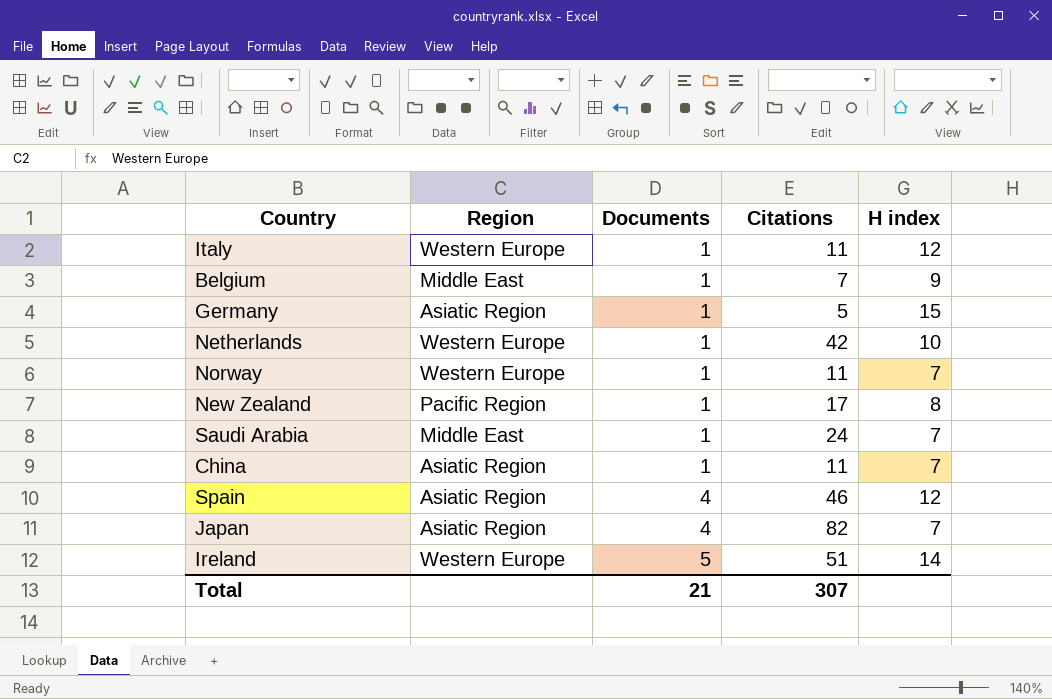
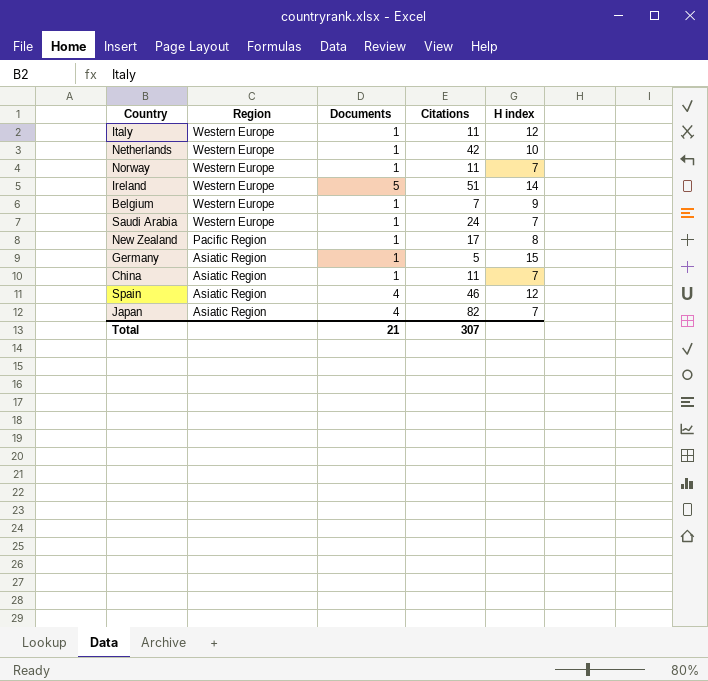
row order: Documents ascending -> Region descending
Belgium | Region: Middle East -> Western Europe
Saudi Arabia | Region: Middle East -> Western Europe

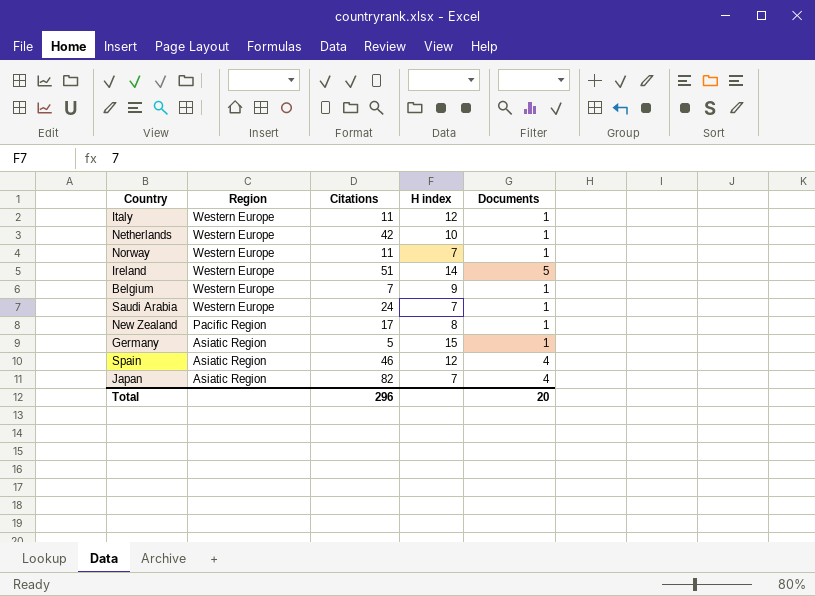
column Documents | position: 3 -> 5
row China: Asiatic Region | 1 | 11 | 7 -> none
Total | Citations: 307 -> 296
Total | Documents: 21 -> 20

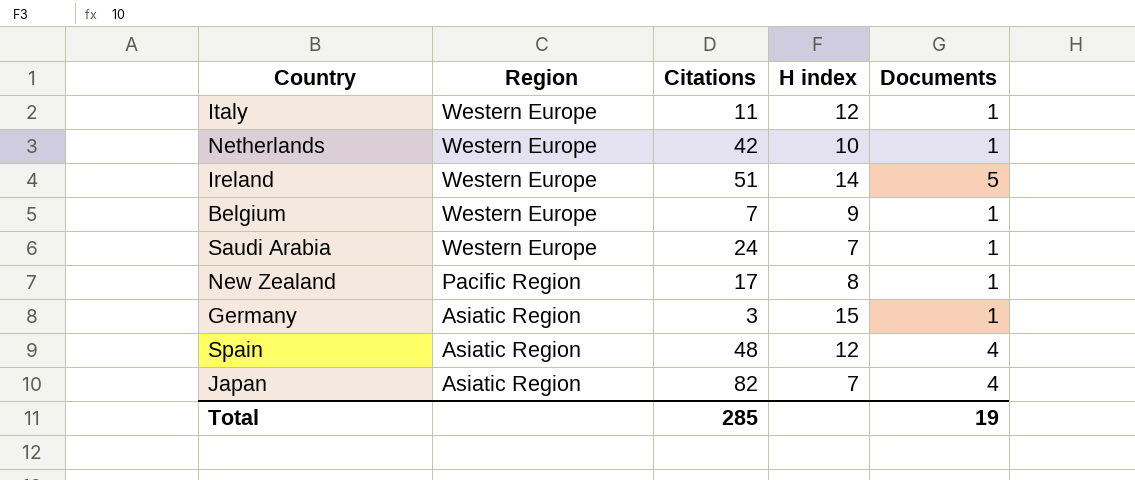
row Norway: Western Europe | 11 | 7 | 1 -> none
Germany | Citations: 5 -> 3
Spain | Citations: 46 -> 48
Total | Citations: 296 -> 285
Total | Documents: 20 -> 19

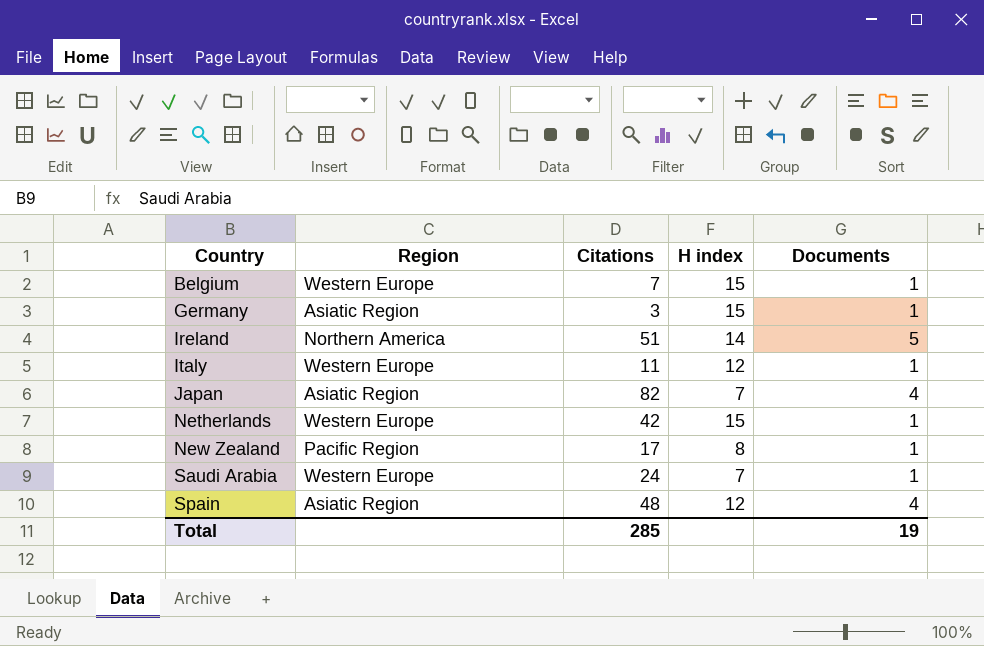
row order: Region descending -> Country ascending
Belgium | H index: 9 -> 15
Ireland | Region: Western Europe -> Northern America
Netherlands | H index: 10 -> 15

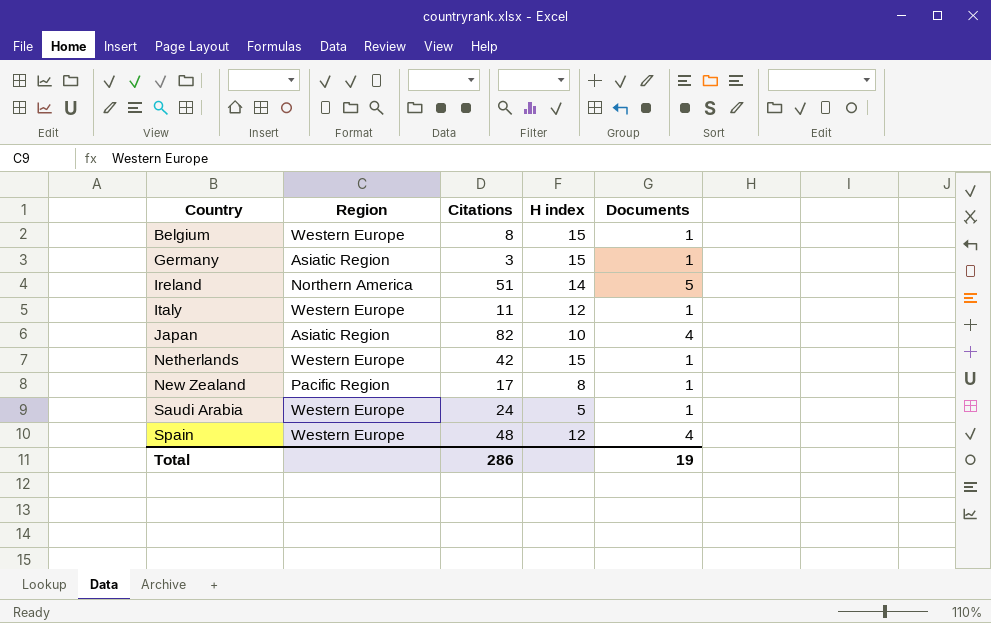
Belgium | Citations: 7 -> 8
Japan | H index: 7 -> 10
Saudi Arabia | H index: 7 -> 5
Spain | Region: Asiatic Region -> Western Europe
Total | Citations: 285 -> 286

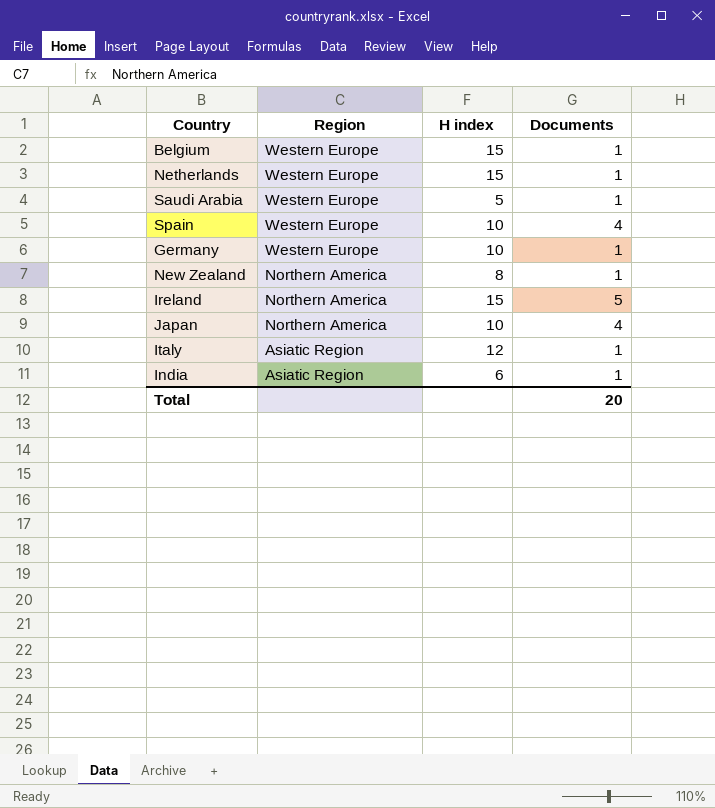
row order: Country ascending -> Region descending
column Citations | position: 3 -> none
Spain | H index: 12 -> 10
Germany | Region: Asiatic Region -> Western Europe
Germany | H index: 15 -> 10
New Zealand | Region: Pacific Region -> Northern America
Ireland | H index: 14 -> 15
Japan | Region: Asiatic Region -> Northern America
Italy | Region: Western Europe -> Asiatic Region
row India: none -> Asiatic Region | 6 | 1
Total | Documents: 19 -> 20

